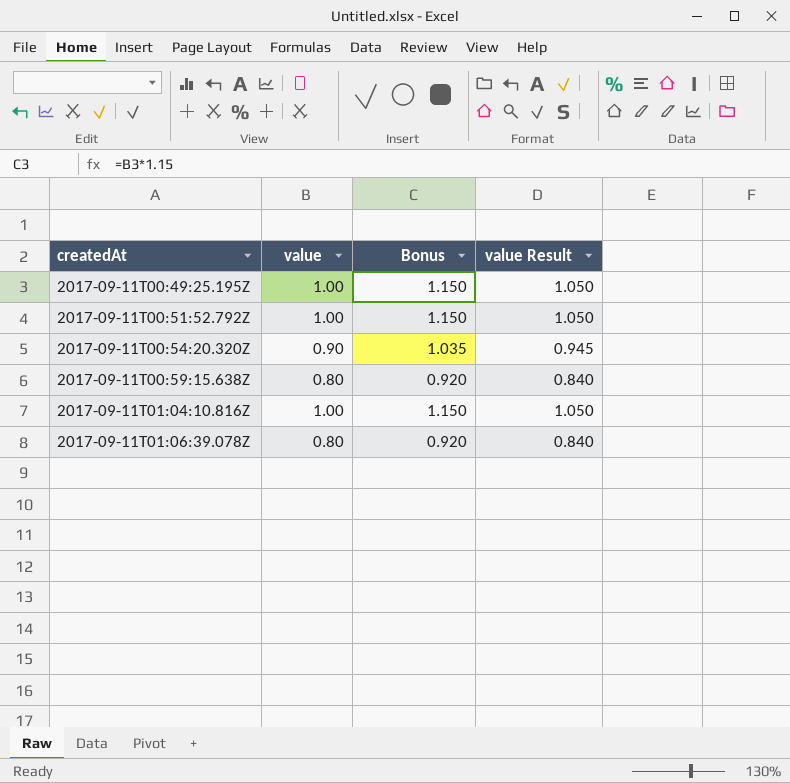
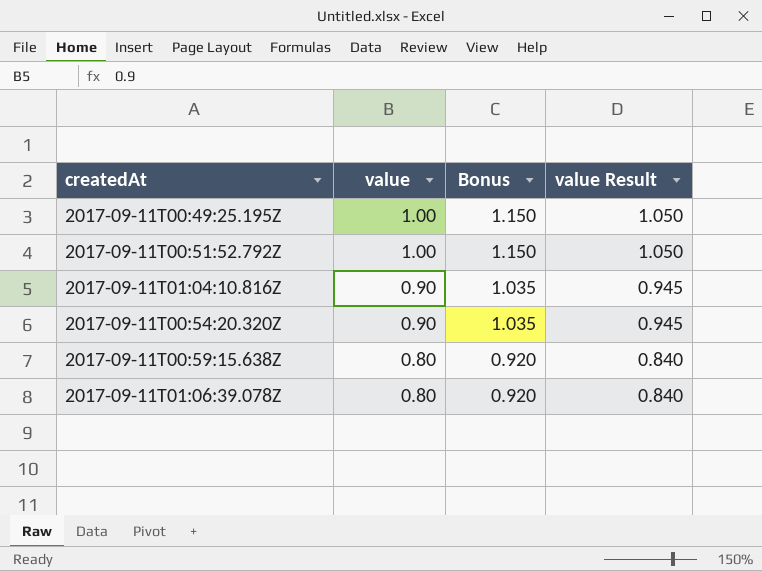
row order: createdAt ascending -> value descending
2017-09-11T01:04:10.816Z | value: 1.00 -> 0.90
2017-09-11T01:04:10.816Z | Bonus: 1.150 -> 1.035
2017-09-11T01:04:10.816Z | value Result: 1.050 -> 0.945

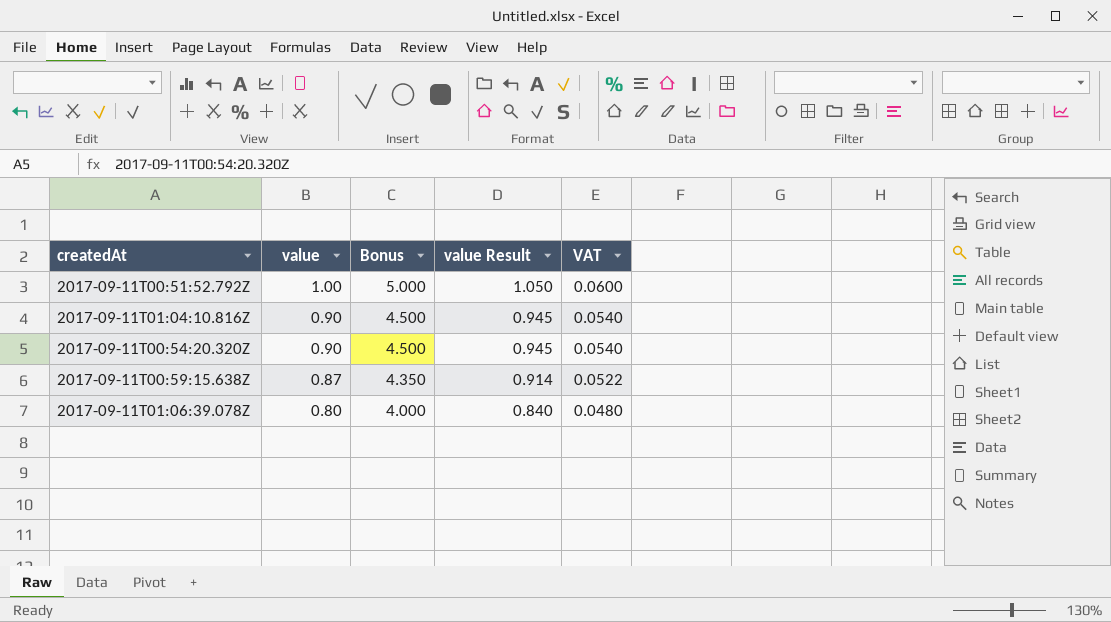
column Bonus | formula: [value] * 1.15 -> [value] * 5
column VAT | formula: none -> [value] * 0.06
row 2017-09-11T00:49:25.195Z: 1.00 | 1.150 | 1.050 -> none
2017-09-11T00:59:15.638Z | value: 0.80 -> 0.87
2017-09-11T00:59:15.638Z | value Result: 0.840 -> 0.914

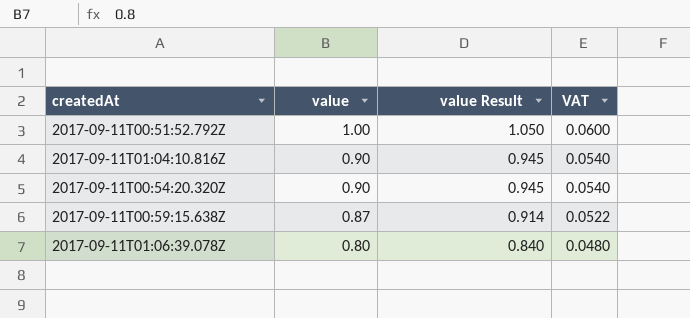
column Bonus | formula: [value] * 5 -> none

